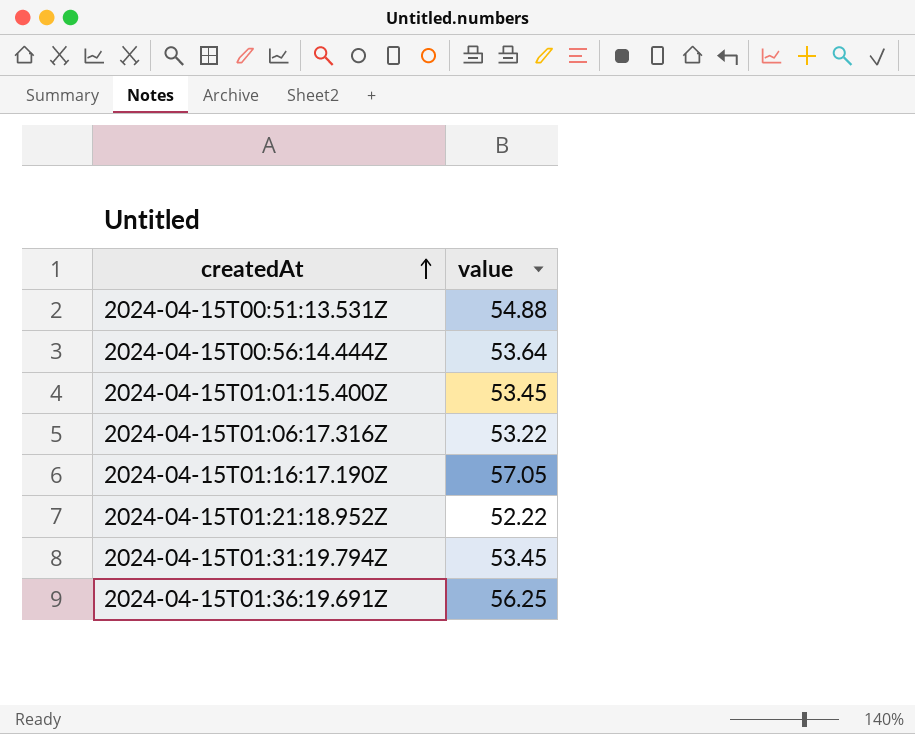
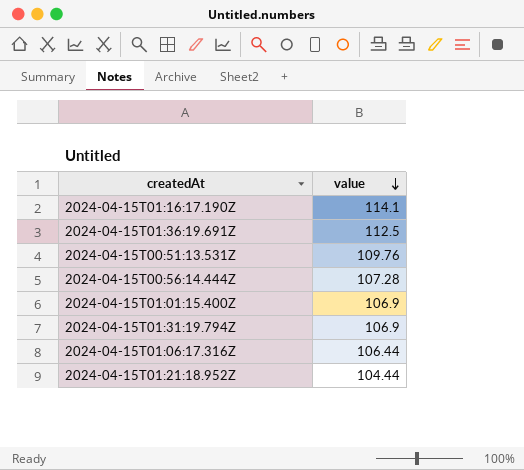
row order: createdAt ascending -> value descending
2024-04-15T01:16:17.190Z | value: 57.05 -> 114.1
2024-04-15T01:36:19.691Z | value: 56.25 -> 112.5
2024-04-15T00:51:13.531Z | value: 54.88 -> 109.76
2024-04-15T00:56:14.444Z | value: 53.64 -> 107.28
2024-04-15T01:01:15.400Z | value: 53.45 -> 106.9
2024-04-15T01:31:19.794Z | value: 53.45 -> 106.9
2024-04-15T01:06:17.316Z | value: 53.22 -> 106.44
2024-04-15T01:21:18.952Z | value: 52.22 -> 104.44

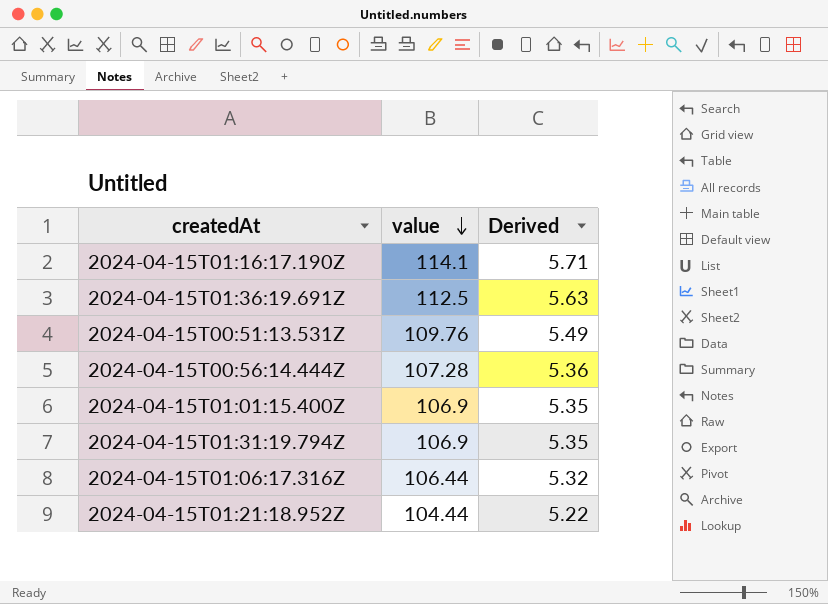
column Derived | formula: none -> [value] * 0.05

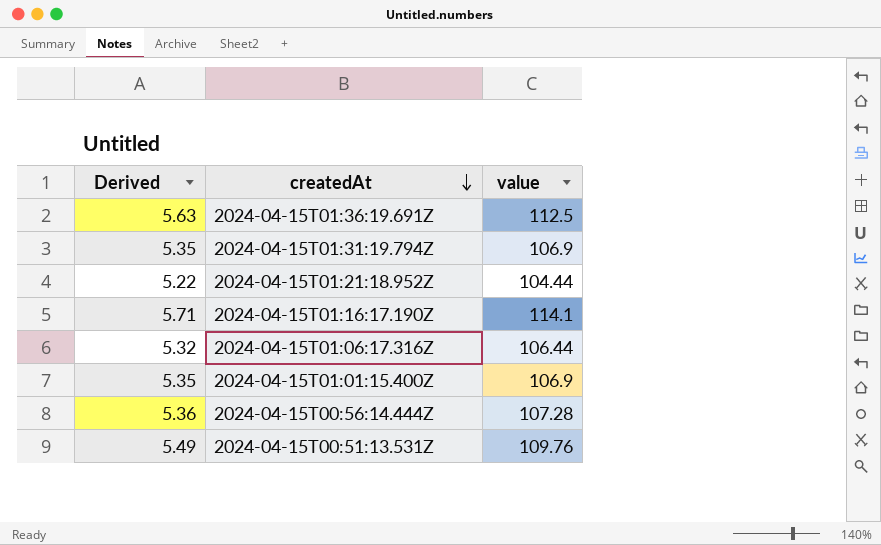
row order: value descending -> createdAt descending
column Derived | position: 3 -> 1

